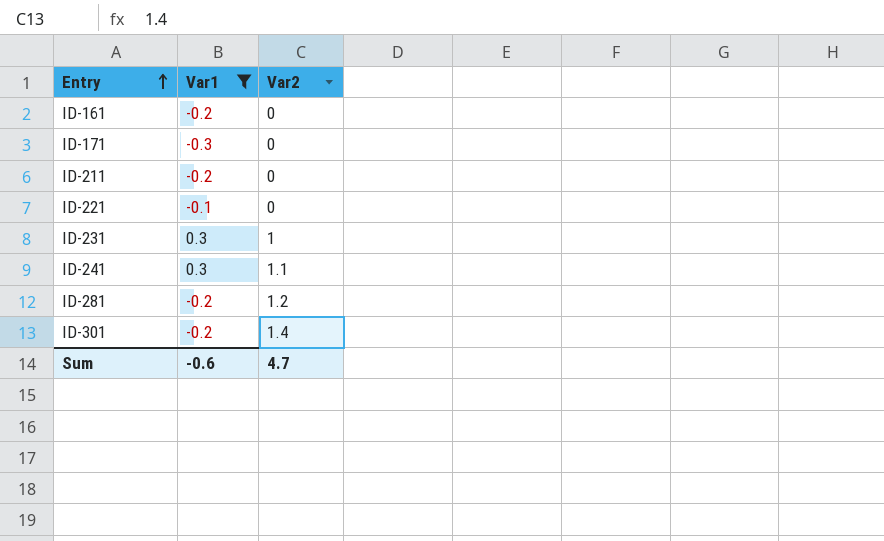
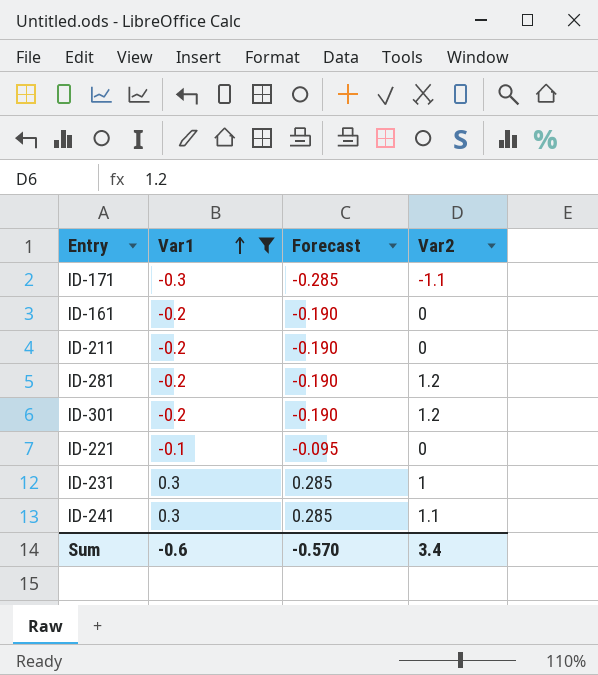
row order: Entry ascending -> Var1 ascending
column Forecast | formula: none -> [Var1] * 0.95
ID-171 | Var2: 0 -> -1.1
ID-301 | Var2: 1.4 -> 1.2
Sum | Var2: 4.7 -> 3.4

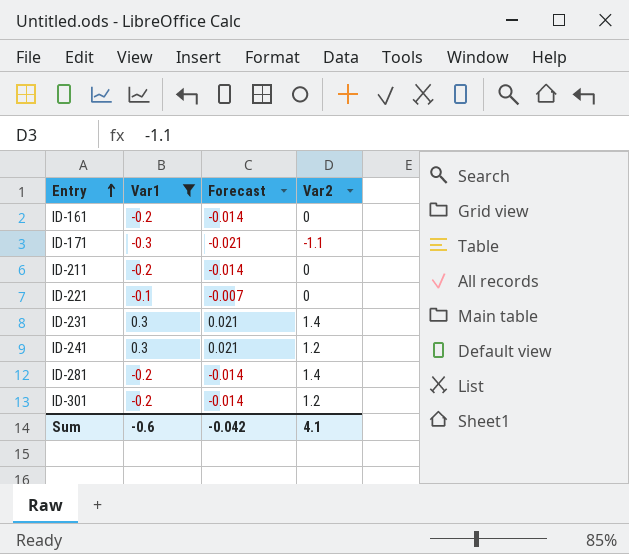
row order: Var1 ascending -> Entry ascending
column Forecast | formula: [Var1] * 0.95 -> [Var1] * 0.07
ID-231 | Var2: 1 -> 1.4
ID-241 | Var2: 1.1 -> 1.2
ID-281 | Var2: 1.2 -> 1.4
Sum | Forecast: -0.570 -> -0.042
Sum | Var2: 3.4 -> 4.1

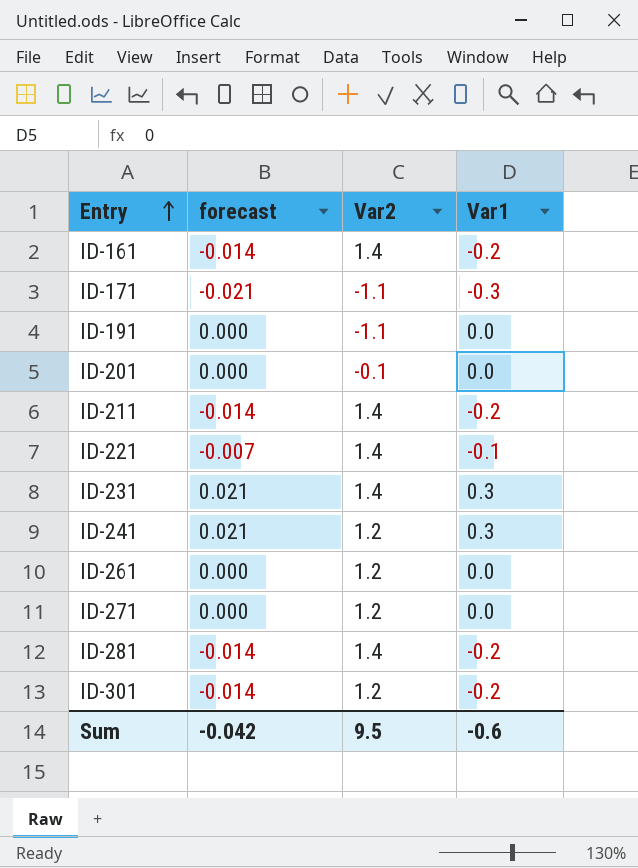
filter: Var1 != 0.0 -> none
column name: Forecast -> forecast
column Var1 | position: 2 -> 4
ID-161 | Var2: 0 -> 1.4
ID-211 | Var2: 0 -> 1.4
ID-221 | Var2: 0 -> 1.4
Sum | Var2: 4.1 -> 9.5

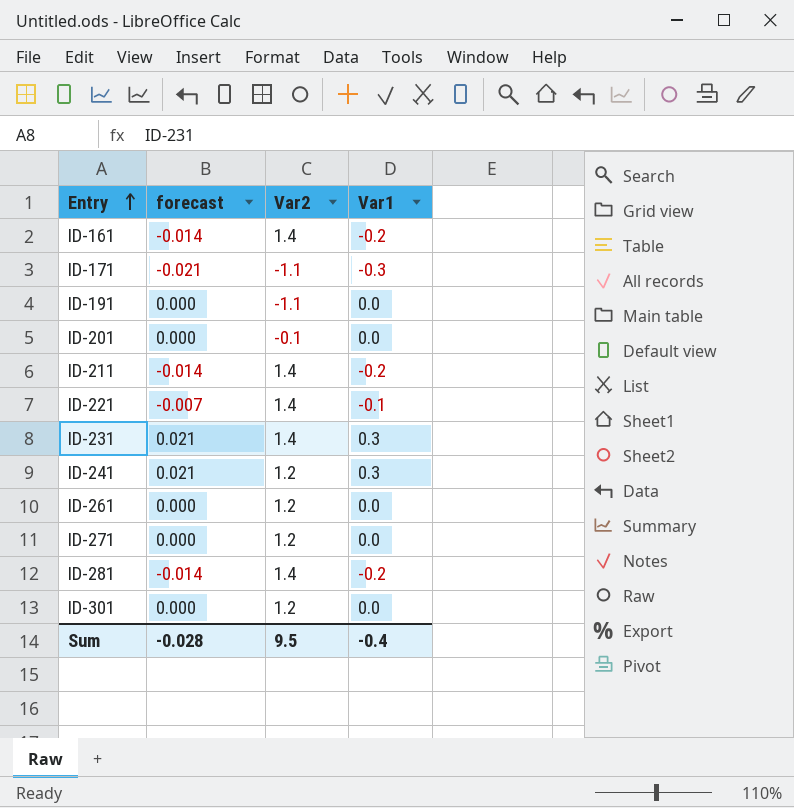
ID-301 | forecast: -0.014 -> 0.000
ID-301 | Var1: -0.2 -> 0.0
Sum | forecast: -0.042 -> -0.028
Sum | Var1: -0.6 -> -0.4

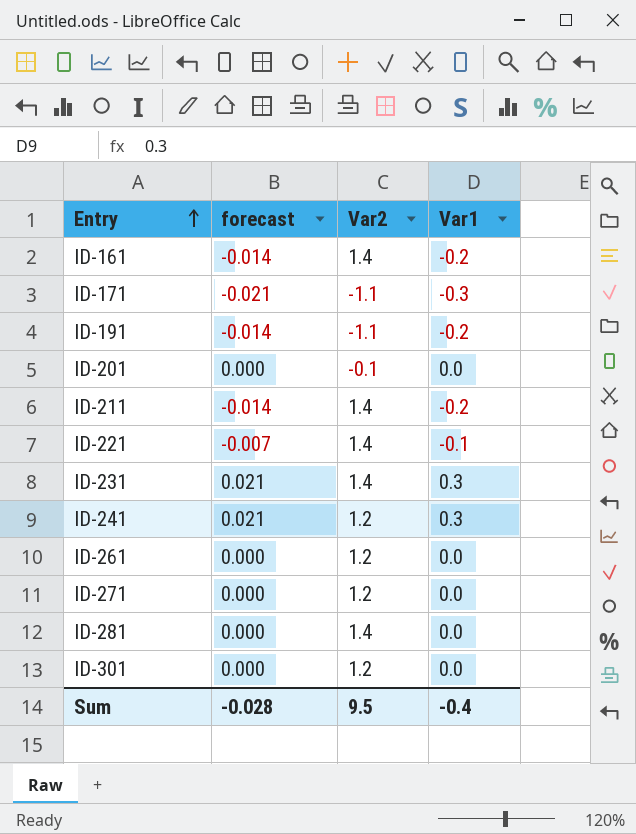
ID-191 | forecast: 0.000 -> -0.014
ID-191 | Var1: 0.0 -> -0.2
ID-281 | forecast: -0.014 -> 0.000
ID-281 | Var1: -0.2 -> 0.0

